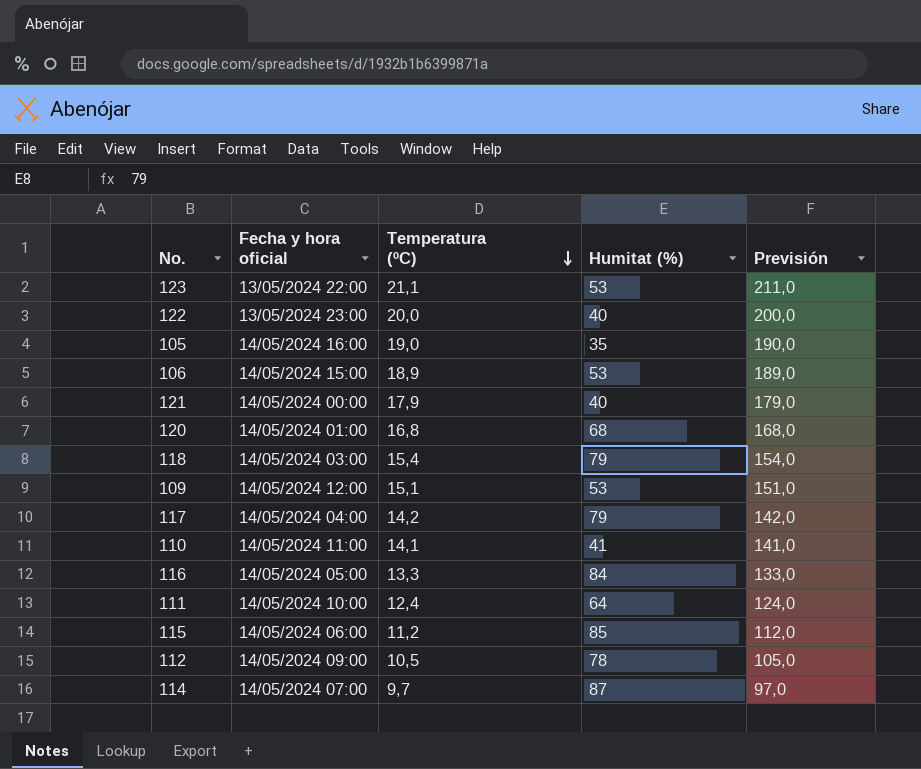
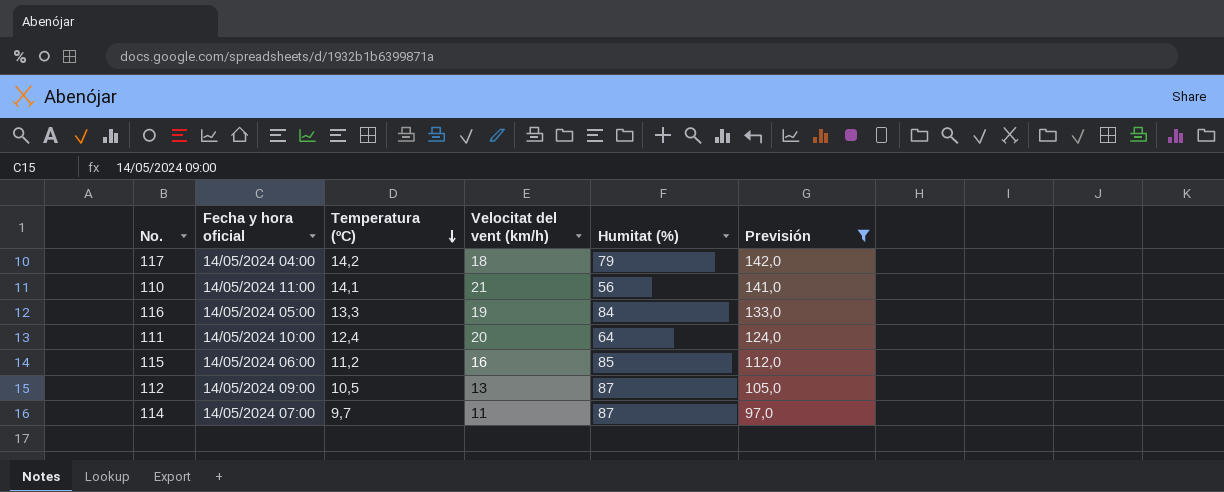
filter: none -> Previsión <= 142,0
column Velocitat del vent (km/h) | position: none -> 4
110 | Humitat (%): 41 -> 56
112 | Humitat (%): 78 -> 87

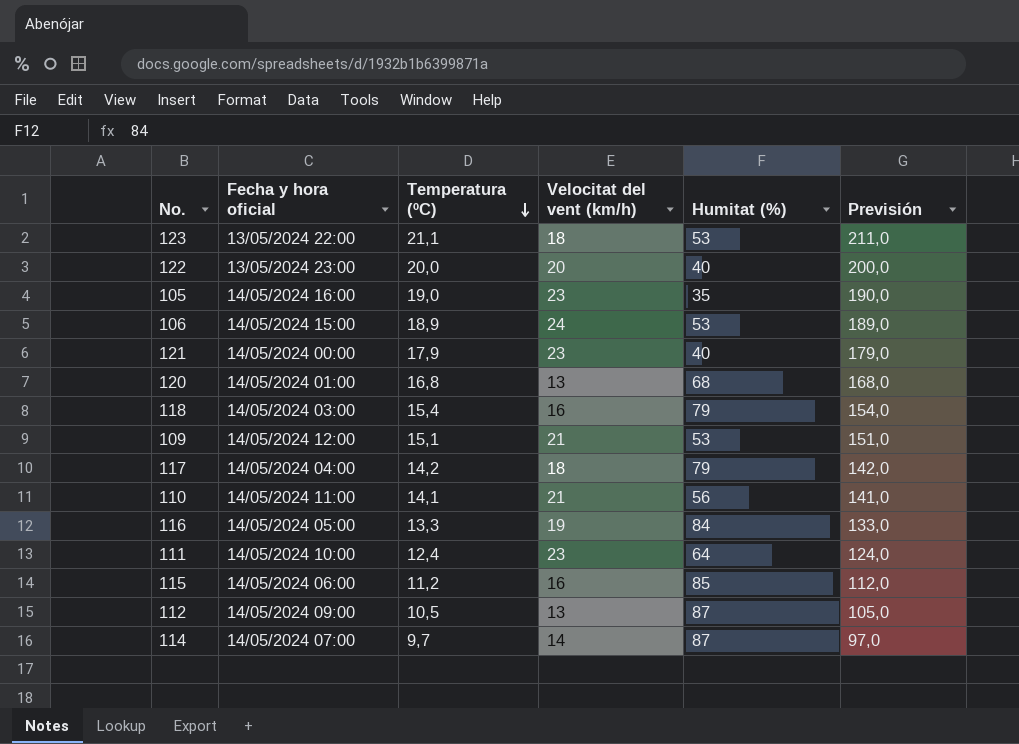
filter: Previsión <= 142,0 -> none
111 | Velocitat del vent (km/h): 20 -> 23
114 | Velocitat del vent (km/h): 11 -> 14

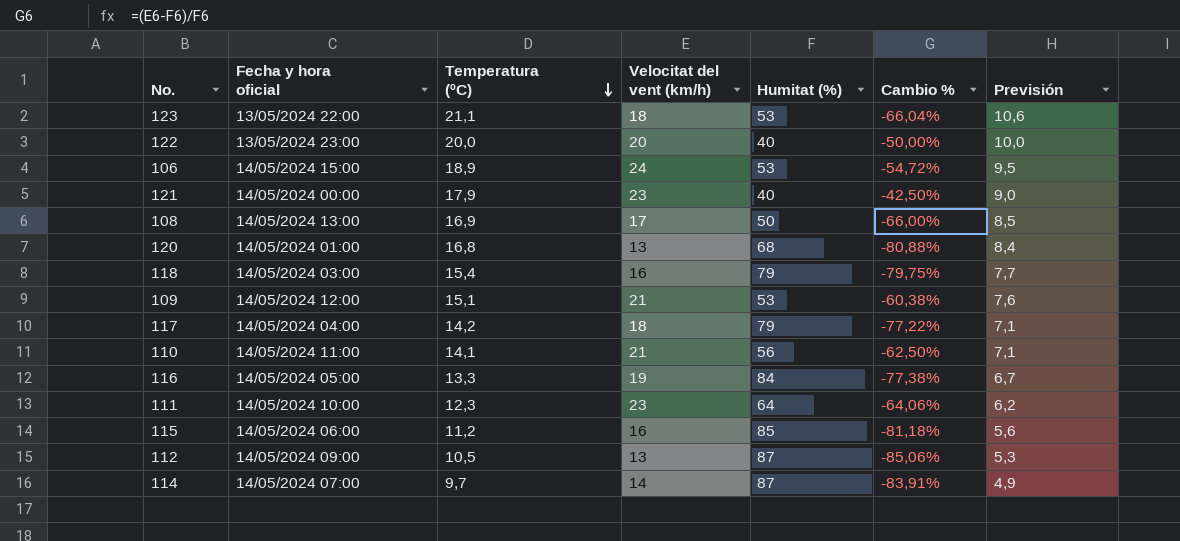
column Cambio % | formula: none -> ([Velocitat del vent (km/h)] - [Humitat (%)]) / [Humitat (%)]
column Previsión | formula: [Temperatura (ºC)] * 10 -> [Temperatura (ºC)] * 0,5
row 105: 14/05/2024 16:00 | 19,0 | 23 | 35 | 190,0 -> none
row 108: none -> 14/05/2024 13:00 | 16,9 | 17 | 50 | -66,00% | 8,5
111 | Temperatura (ºC): 12,4 -> 12,3

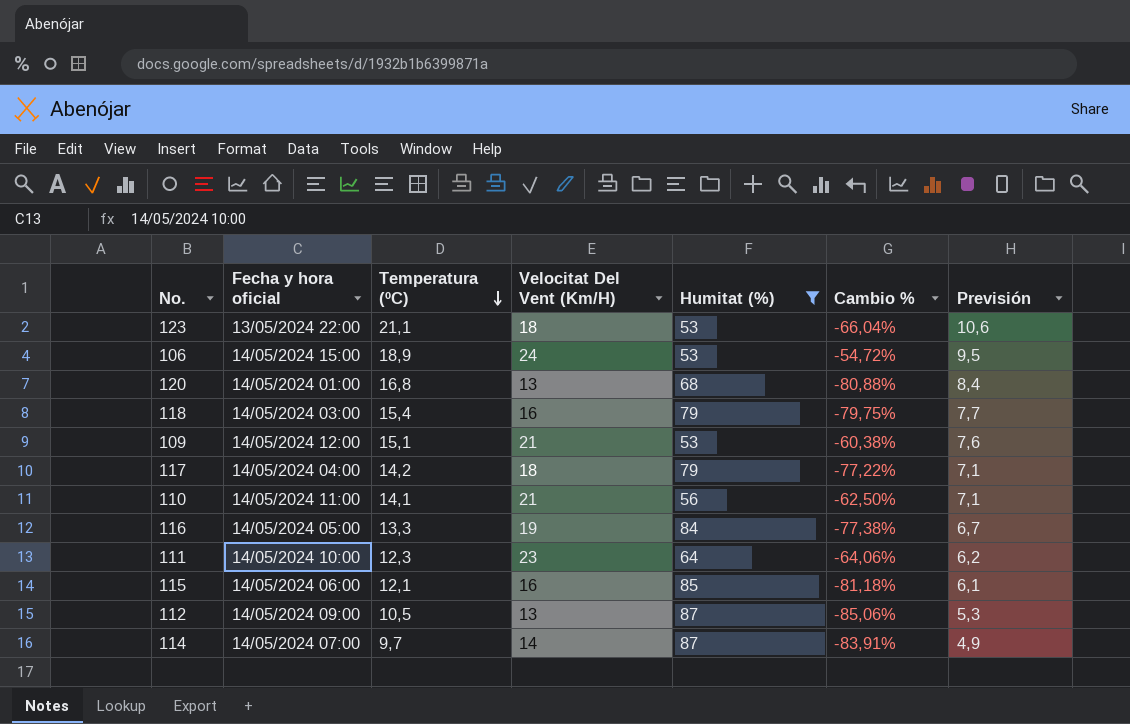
filter: none -> Humitat (%) >= 53
column name: Velocitat del vent (km/h) -> Velocitat Del Vent (Km/H)
115 | Temperatura (ºC): 11,2 -> 12,1
115 | Previsión: 5,6 -> 6,1

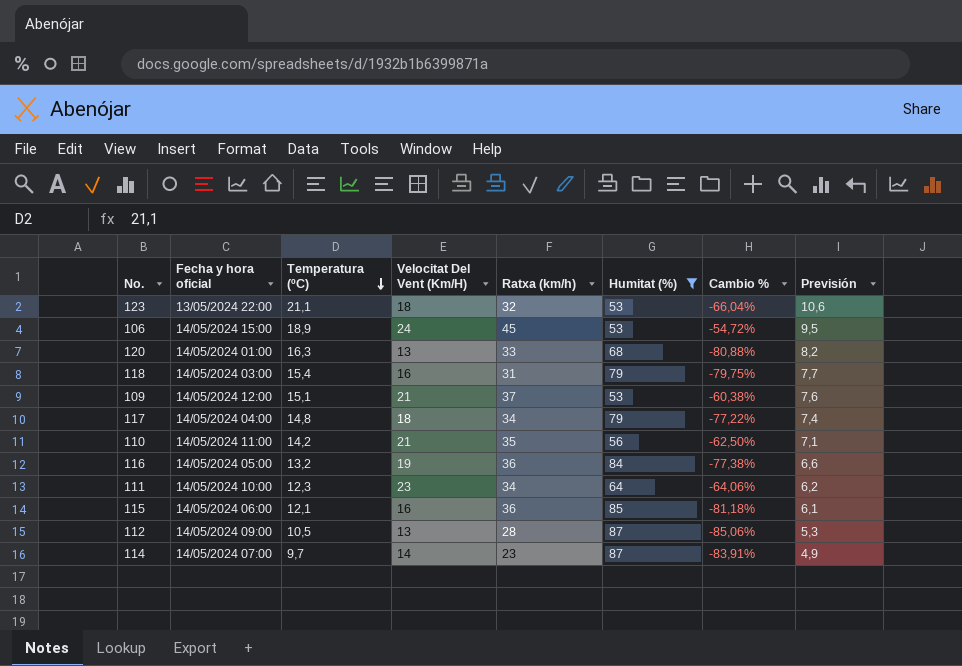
column Ratxa (km/h) | position: none -> 5
120 | Temperatura (ºC): 16,8 -> 16,3
120 | Previsión: 8,4 -> 8,2
117 | Temperatura (ºC): 14,2 -> 14,8
117 | Previsión: 7,1 -> 7,4
110 | Temperatura (ºC): 14,1 -> 14,2
116 | Temperatura (ºC): 13,3 -> 13,2
116 | Previsión: 6,7 -> 6,6

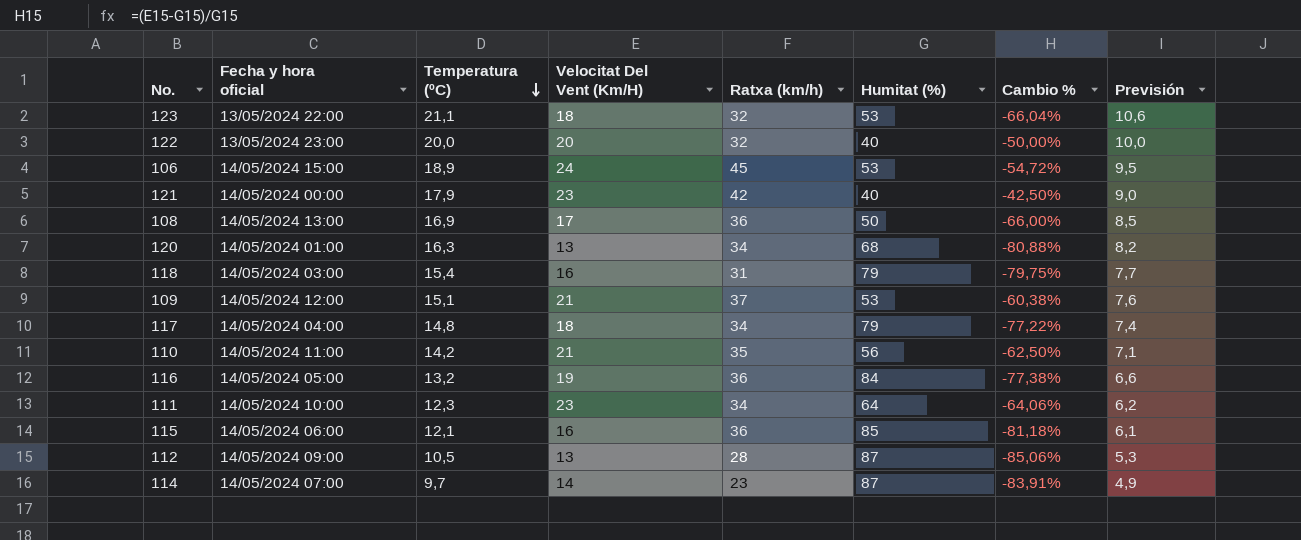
filter: Humitat (%) >= 53 -> none
120 | Ratxa (km/h): 33 -> 34

